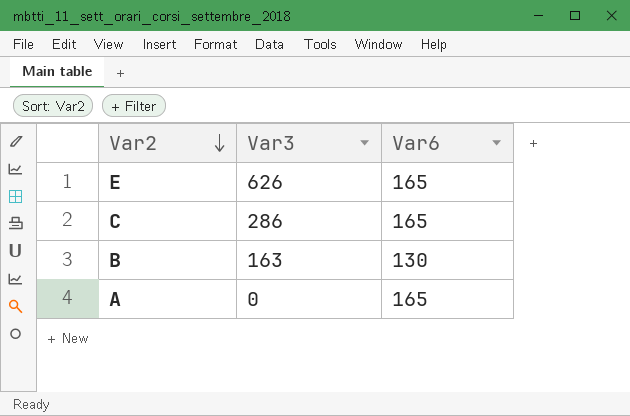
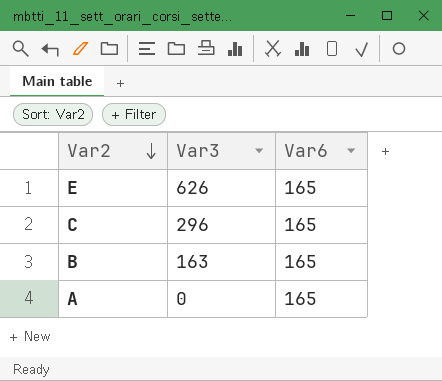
C | Var3: 286 -> 296
B | Var6: 130 -> 165

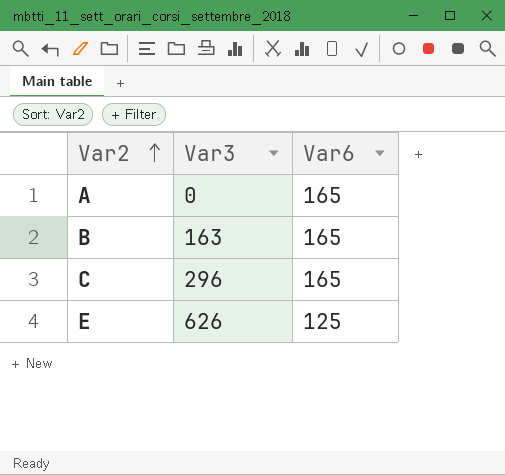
row order: Var2 descending -> Var2 ascending
E | Var6: 165 -> 125

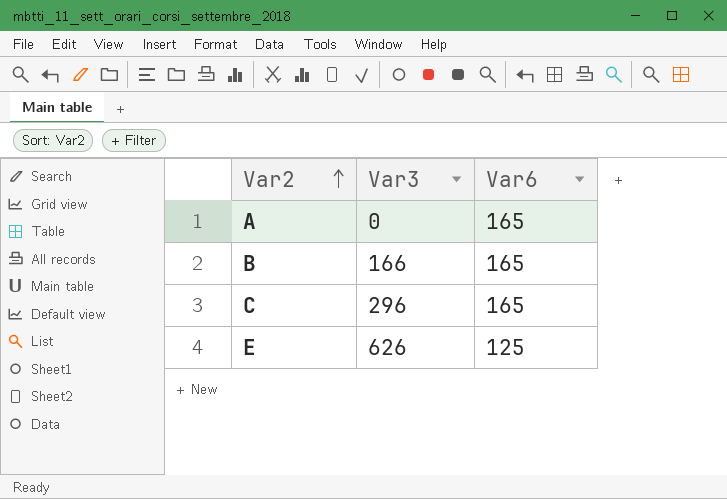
B | Var3: 163 -> 166

